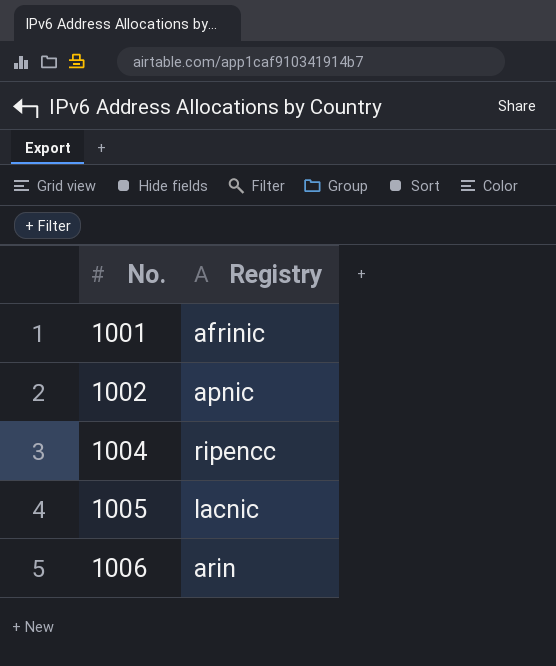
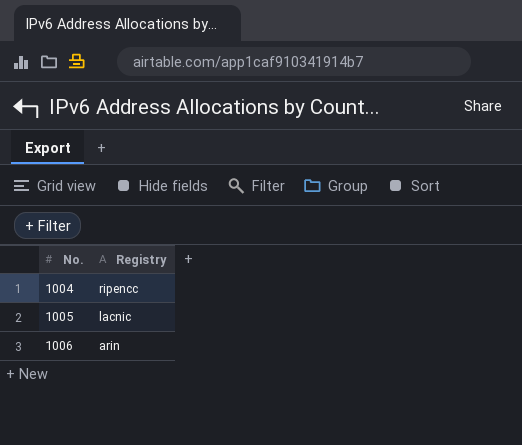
row 1001: afrinic -> none
row 1002: apnic -> none

